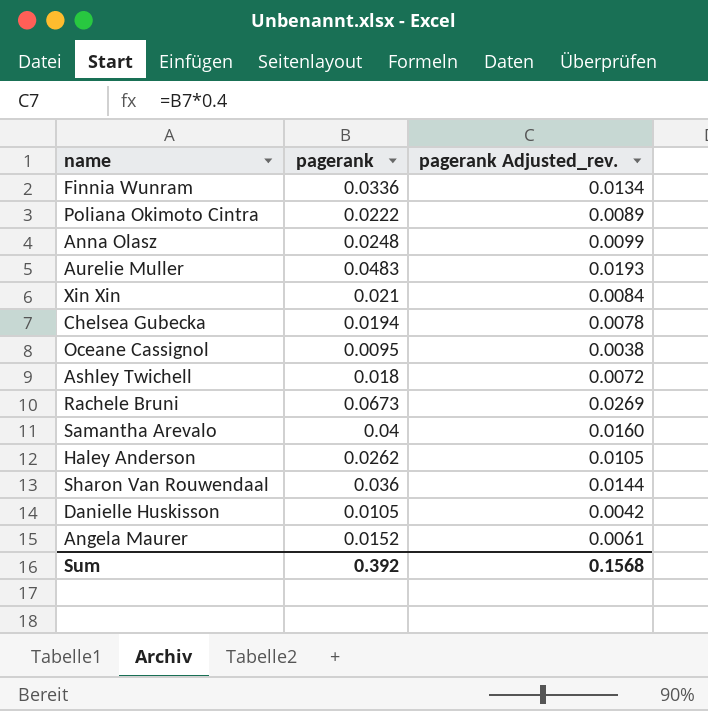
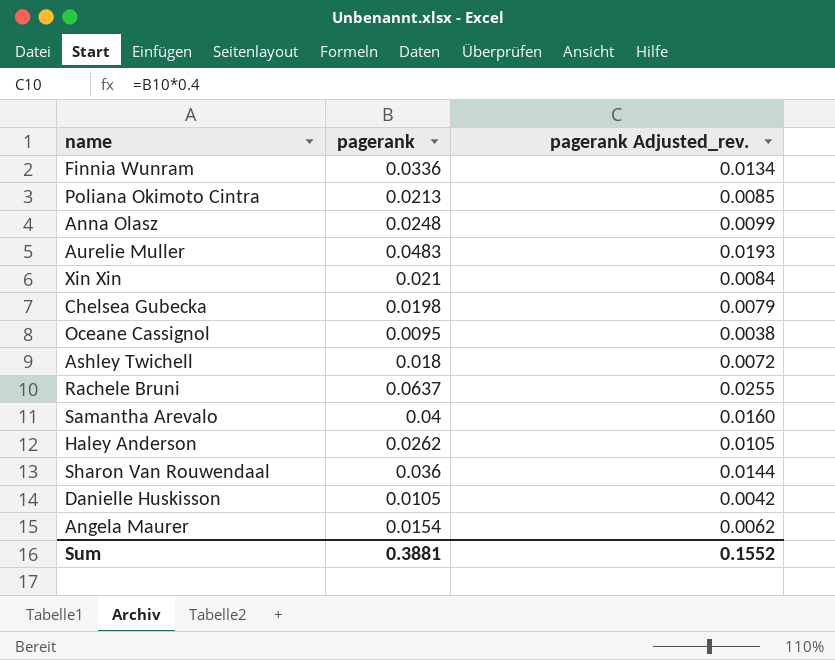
Poliana Okimoto Cintra | pagerank: 0.0222 -> 0.0213
Poliana Okimoto Cintra | pagerank Adjusted_rev.: 0.0089 -> 0.0085
Chelsea Gubecka | pagerank: 0.0194 -> 0.0198
Chelsea Gubecka | pagerank Adjusted_rev.: 0.0078 -> 0.0079
Rachele Bruni | pagerank: 0.0673 -> 0.0637
Rachele Bruni | pagerank Adjusted_rev.: 0.0269 -> 0.0255
Angela Maurer | pagerank: 0.0152 -> 0.0154
Angela Maurer | pagerank Adjusted_rev.: 0.0061 -> 0.0062
Sum | pagerank: 0.392 -> 0.3881
Sum | pagerank Adjusted_rev.: 0.1568 -> 0.1552

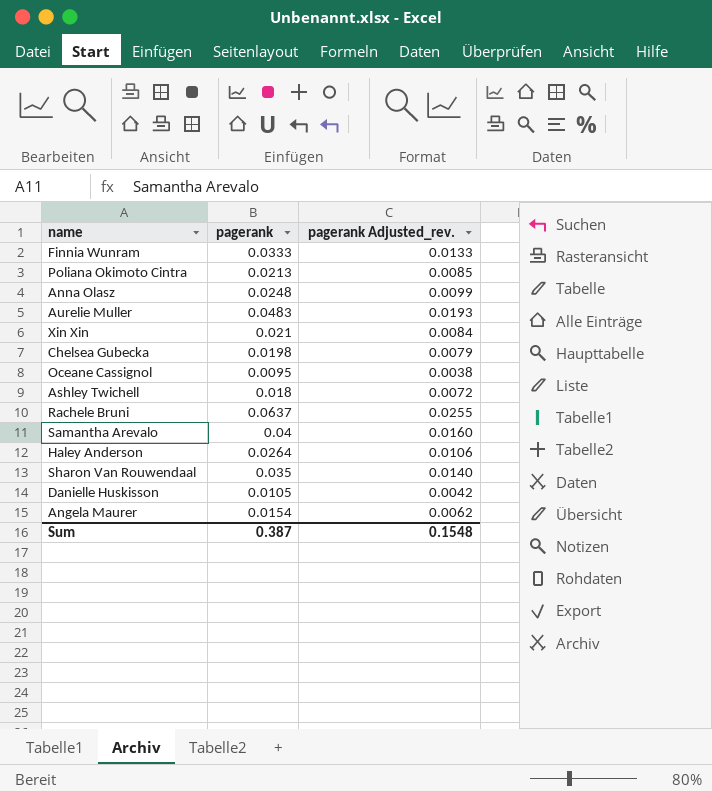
Finnia Wunram | pagerank: 0.0336 -> 0.0333
Finnia Wunram | pagerank Adjusted_rev.: 0.0134 -> 0.0133
Haley Anderson | pagerank: 0.0262 -> 0.0264
Haley Anderson | pagerank Adjusted_rev.: 0.0105 -> 0.0106
Sharon Van Rouwendaal | pagerank: 0.036 -> 0.035
Sharon Van Rouwendaal | pagerank Adjusted_rev.: 0.0144 -> 0.0140
Sum | pagerank: 0.3881 -> 0.387
Sum | pagerank Adjusted_rev.: 0.1552 -> 0.1548

